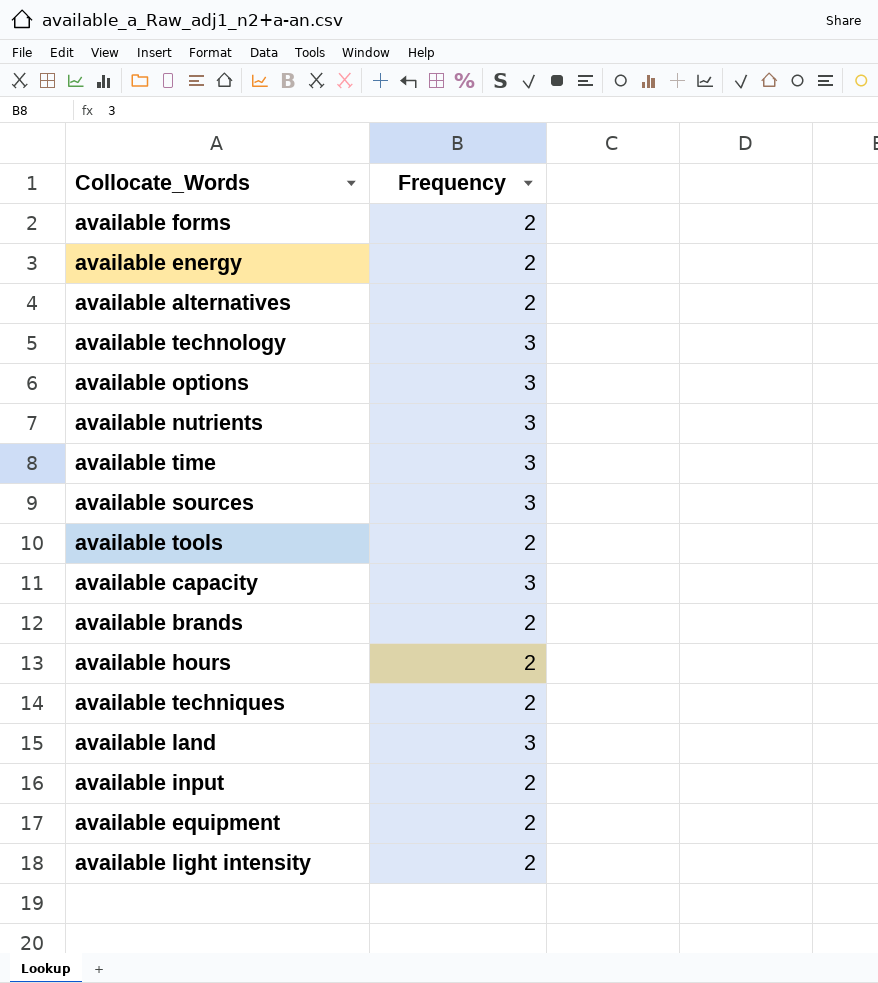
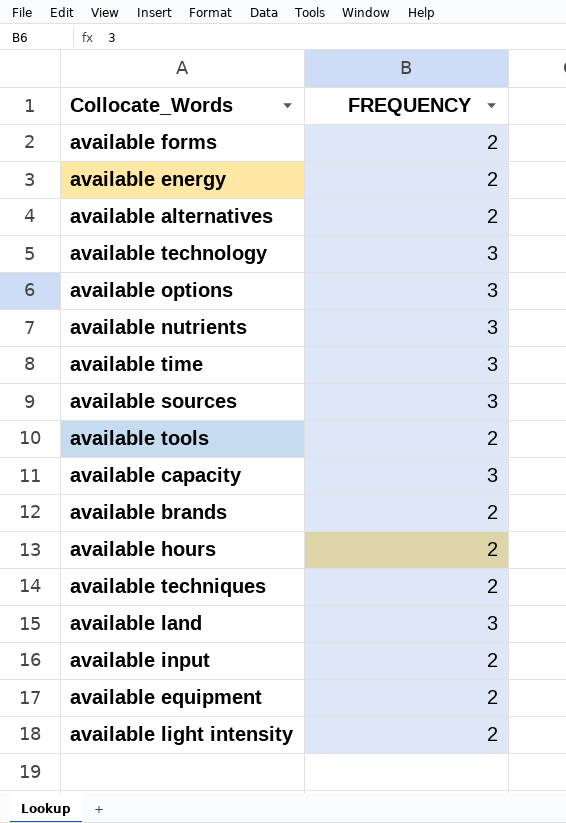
column name: Frequency -> FREQUENCY

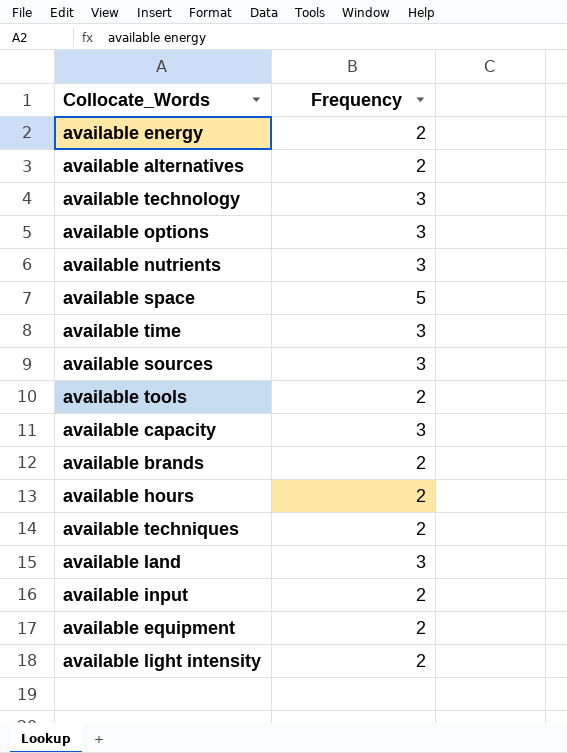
column name: FREQUENCY -> Frequency
row available forms: 2 -> none
row available space: none -> 5

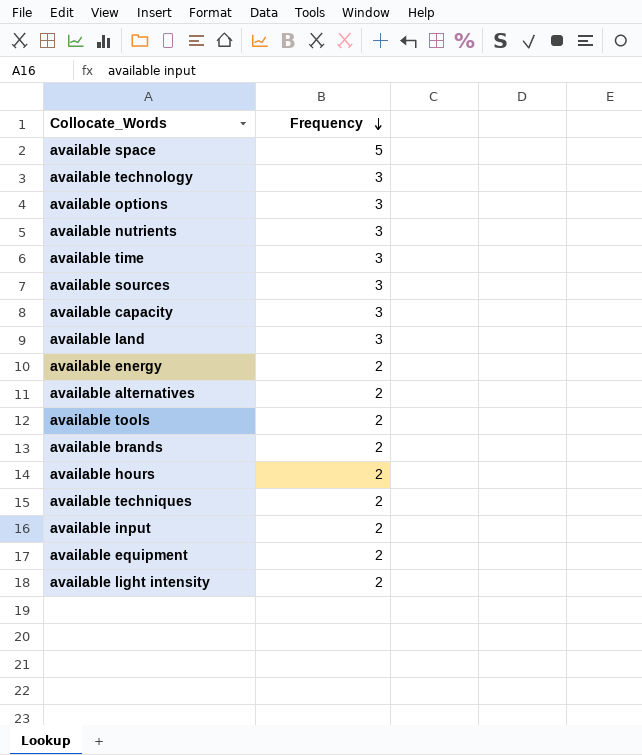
row order: none -> Frequency descending

